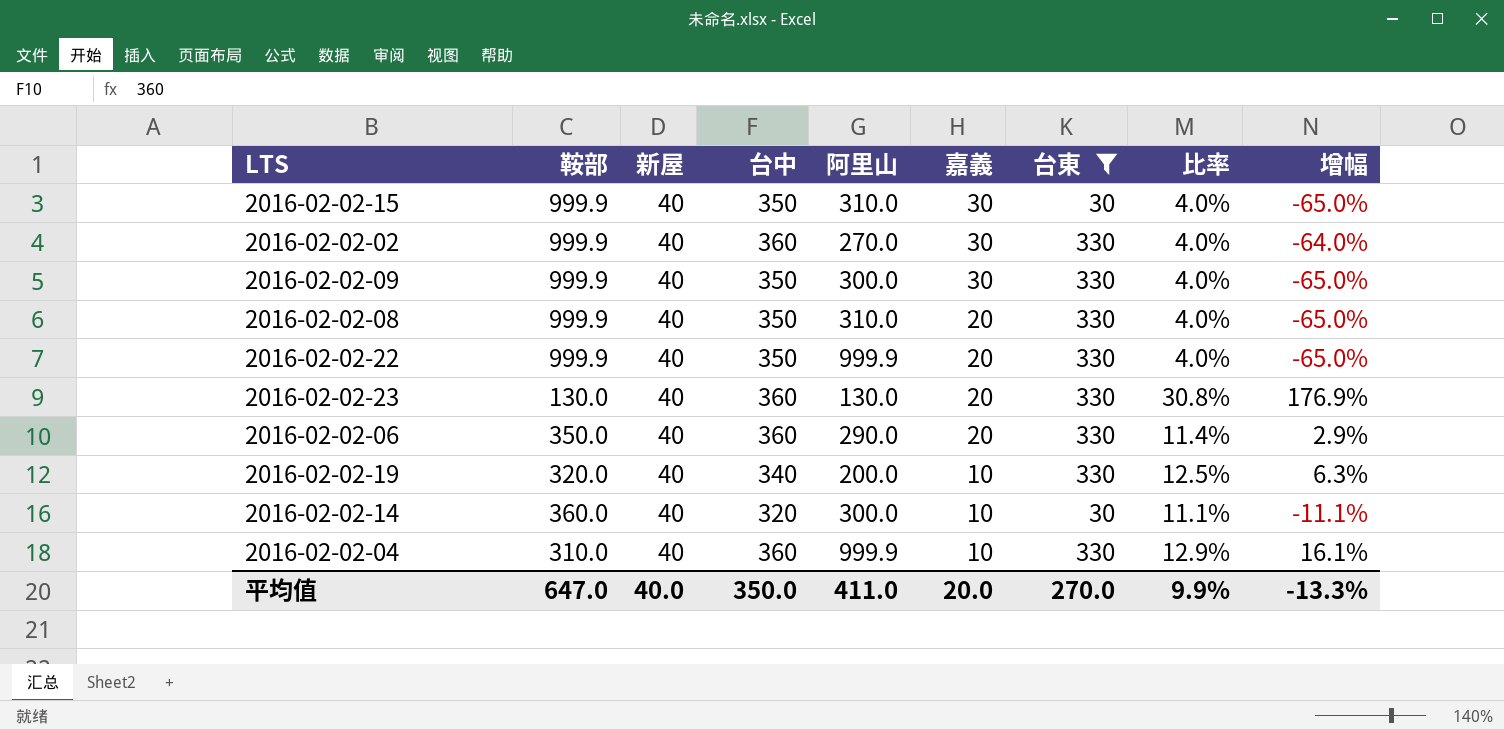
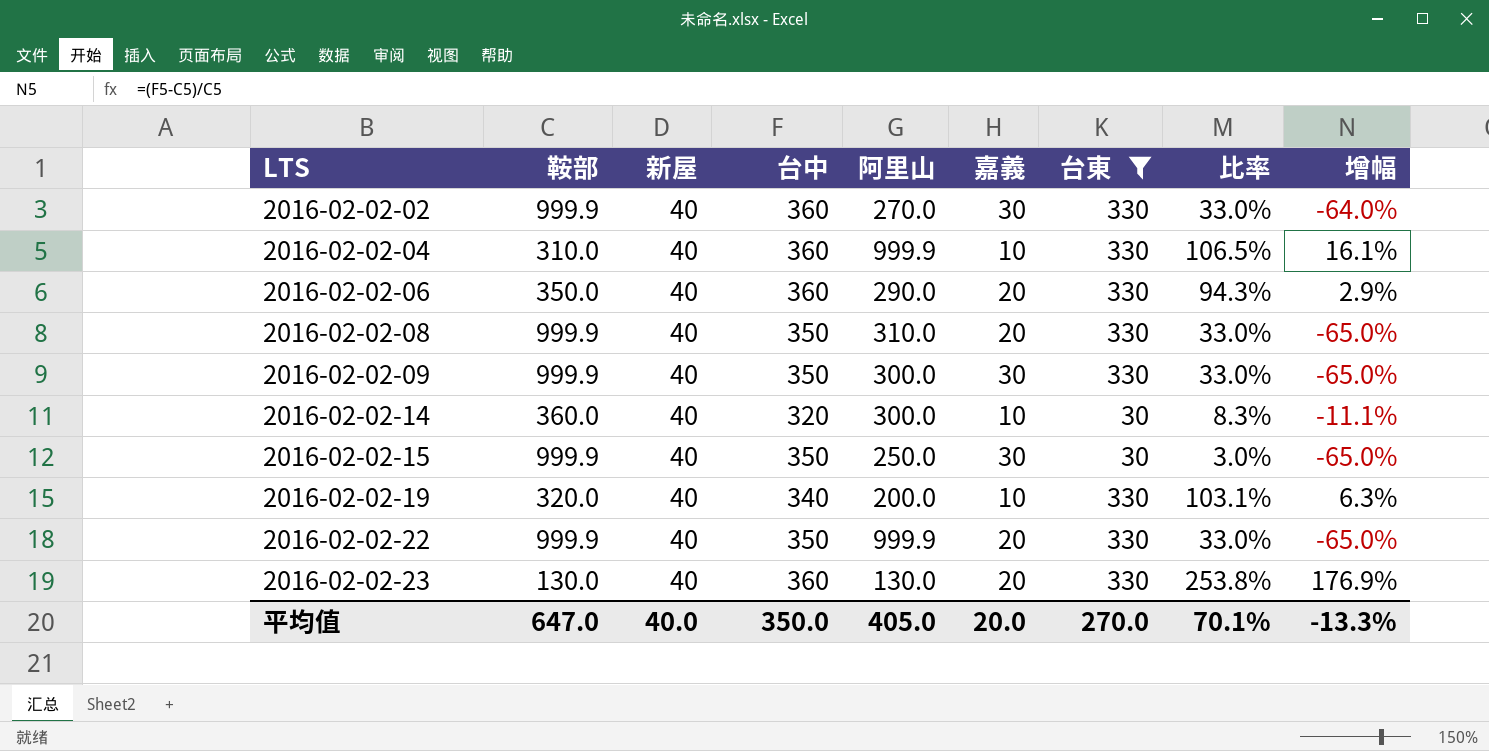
row order: 嘉義 descending -> LTS ascending
column 比率 | formula: [新屋] / [鞍部] -> [台東] / [鞍部]
2016-02-02-15 | 阿里山: 310.0 -> 250.0
平均值 | 阿里山: 411.0 -> 405.0
平均值 | 比率: 9.9% -> 70.1%

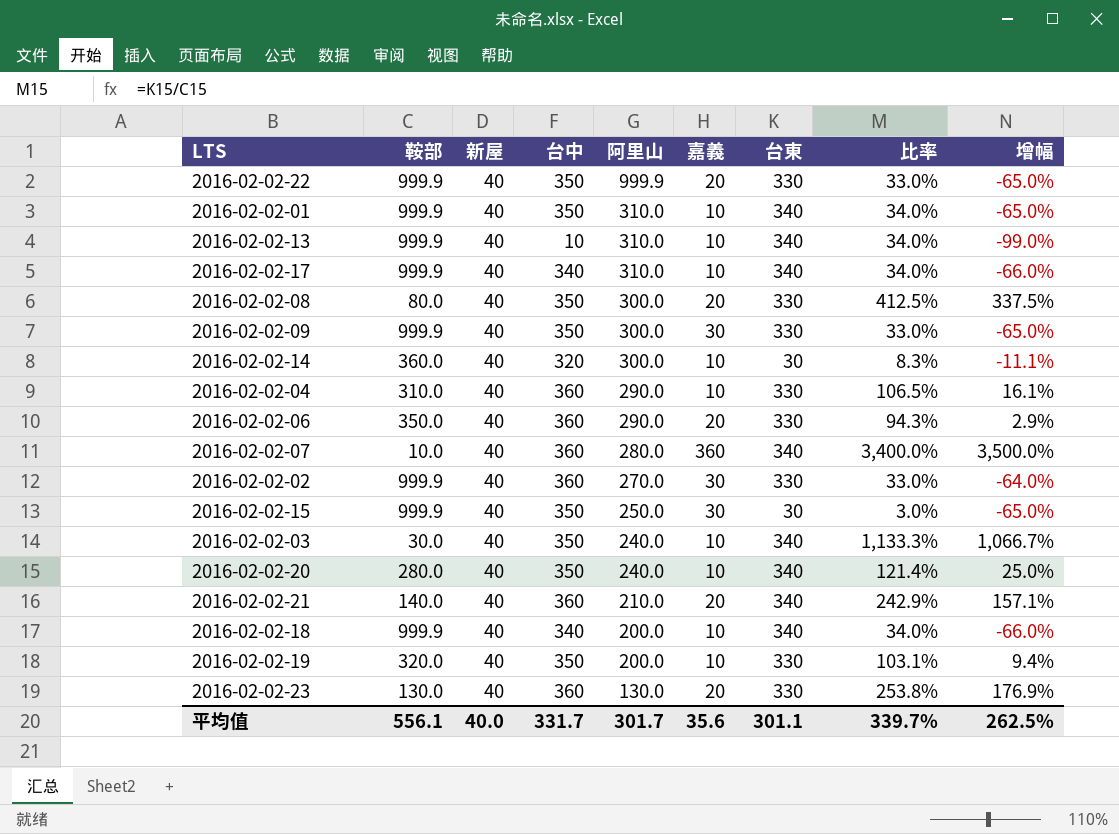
filter: 台東 != 340 -> none
row order: LTS ascending -> 阿里山 descending
2016-02-02-08 | 鞍部: 999.9 -> 80.0
2016-02-02-08 | 阿里山: 310.0 -> 300.0
2016-02-02-08 | 比率: 33.0% -> 412.5%
2016-02-02-08 | 增幅: -65.0% -> 337.5%
2016-02-02-04 | 阿里山: 999.9 -> 290.0
2016-02-02-19 | 台中: 340 -> 350
2016-02-02-19 | 增幅: 6.3% -> 9.4%
平均值 | 鞍部: 647.0 -> 556.1
平均值 | 台中: 350.0 -> 331.7
平均值 | 阿里山: 405.0 -> 301.7
平均值 | 嘉義: 20.0 -> 35.6
平均值 | 台東: 270.0 -> 301.1
平均值 | 比率: 70.1% -> 339.7%
平均值 | 增幅: -13.3% -> 262.5%

